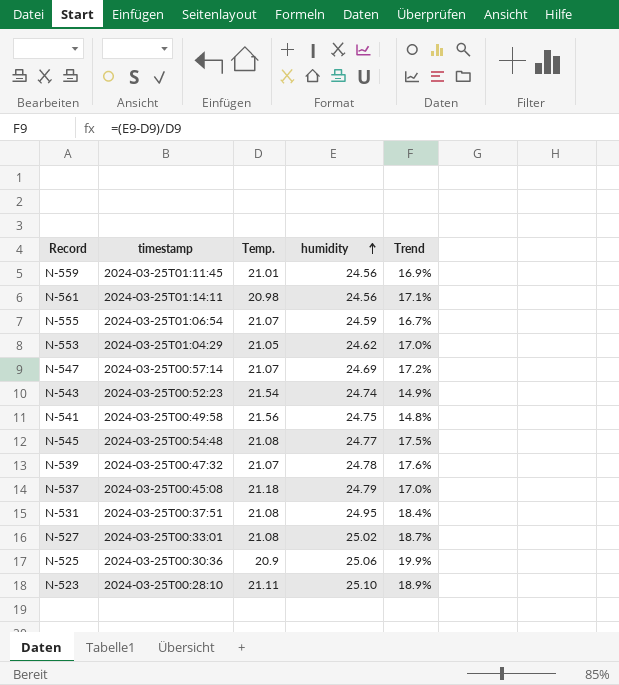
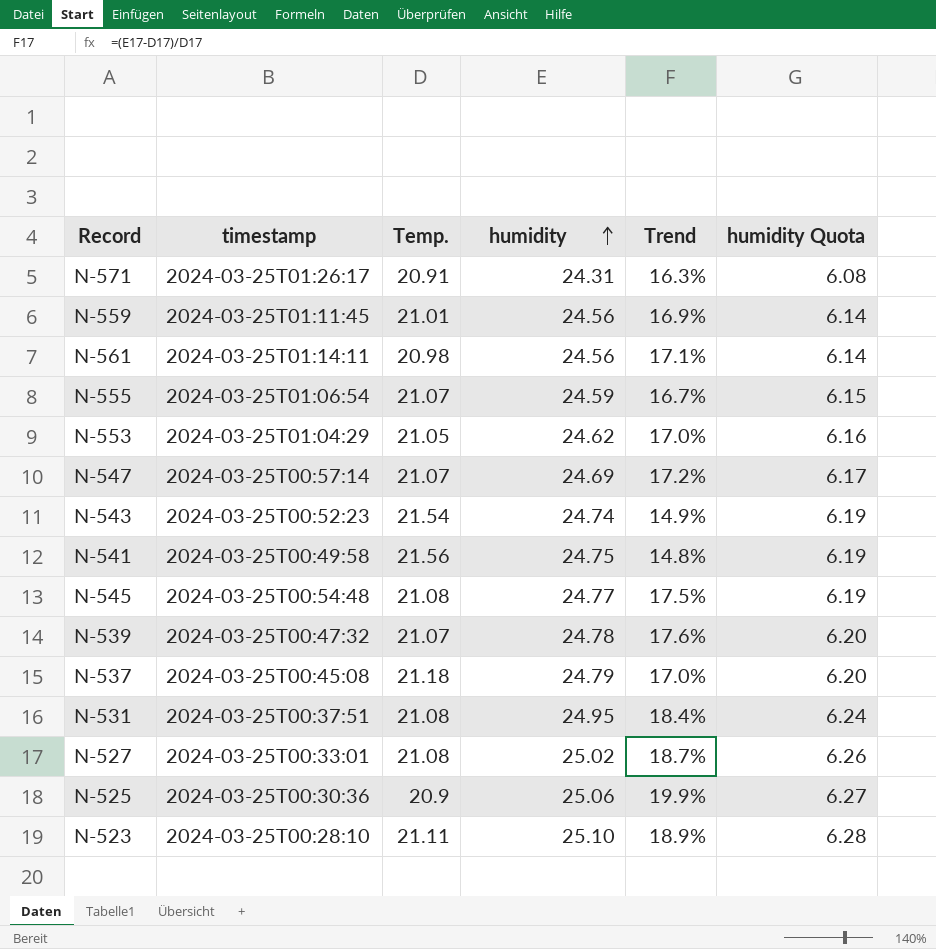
column humidity Quota | formula: none -> [humidity] * 0.25
row N-571: none -> 2024-03-25T01:26:17 | 20.91 | 24.31 | 16.3% | 6.08

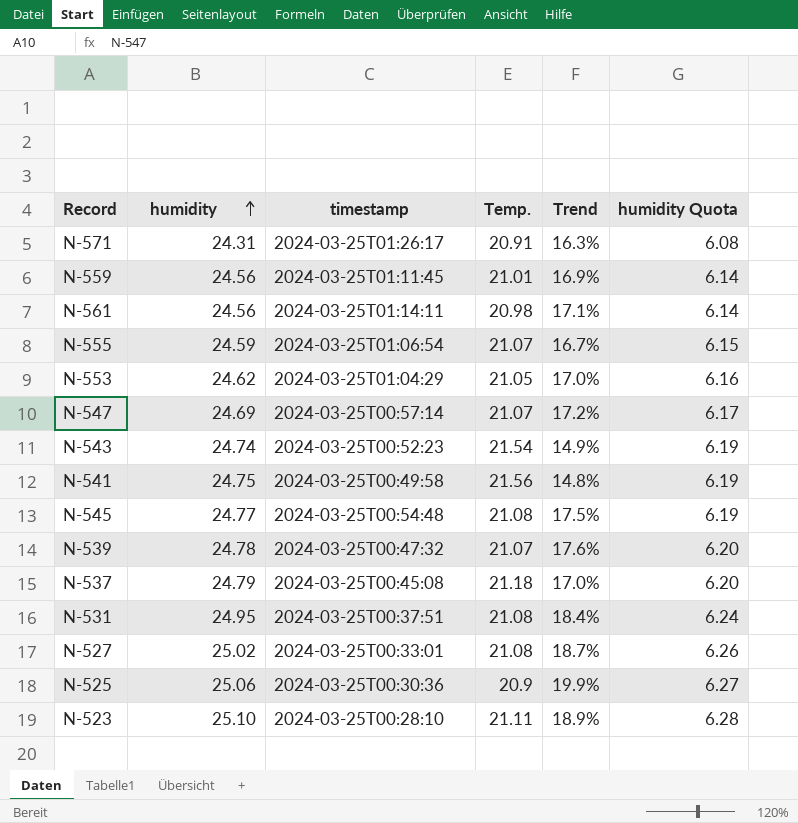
column humidity | position: 4 -> 2

